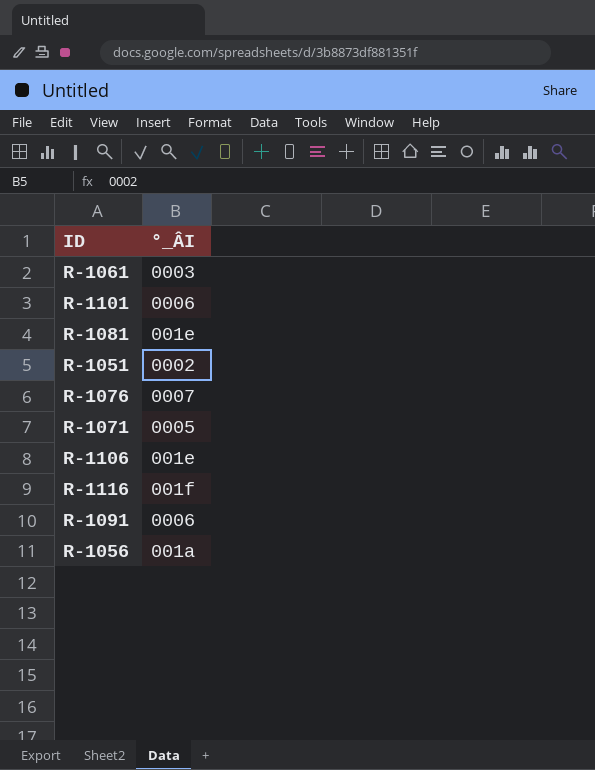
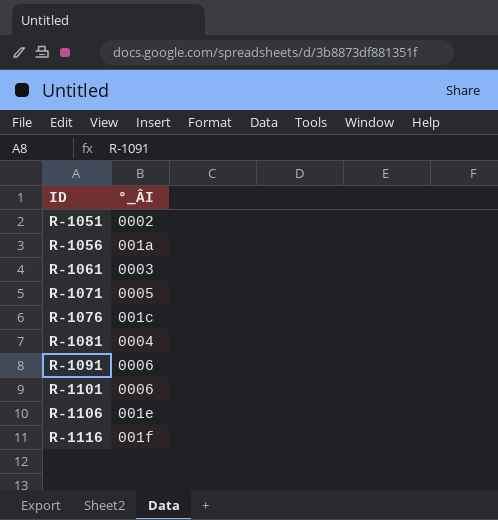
row order: none -> ID ascending
R-1076 | °_ÂI: 0007 -> 001c
R-1081 | °_ÂI: 001e -> 0004

